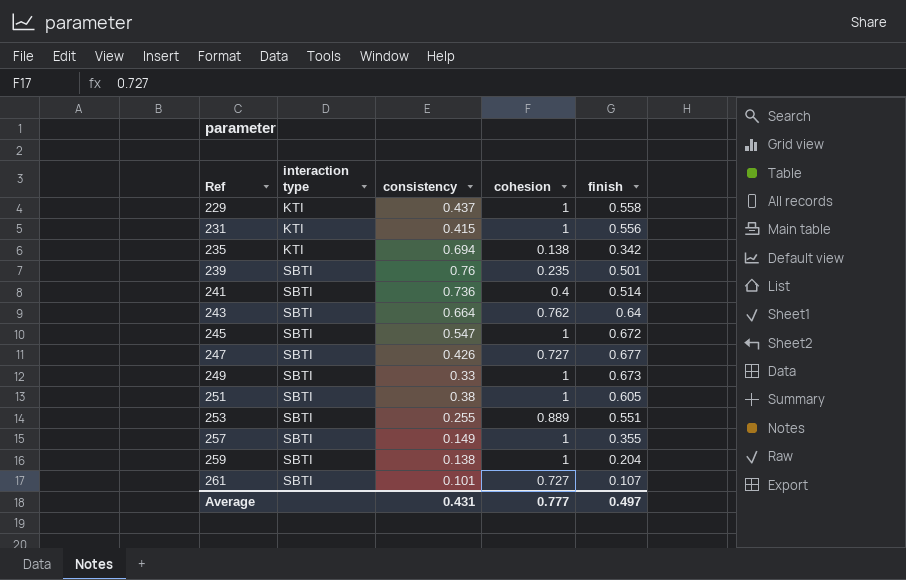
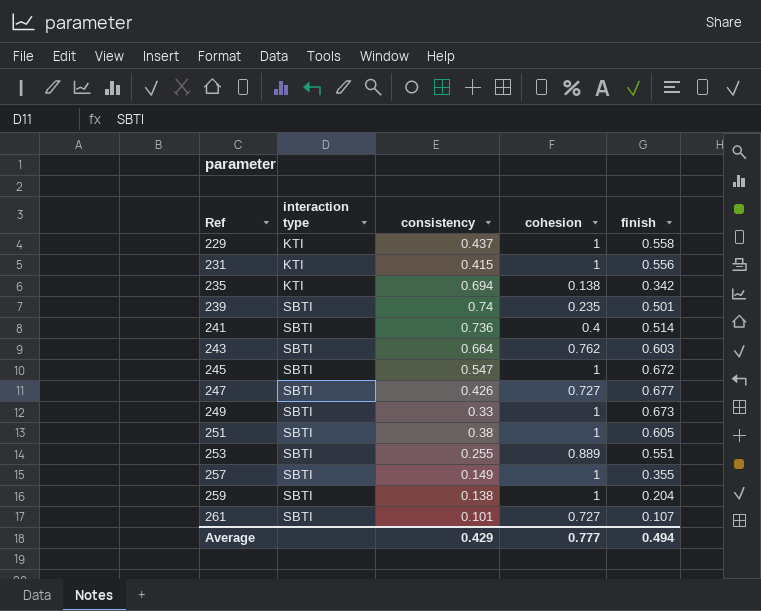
239 | consistency: 0.76 -> 0.74
243 | finish: 0.64 -> 0.603
Average | consistency: 0.431 -> 0.429
Average | finish: 0.497 -> 0.494

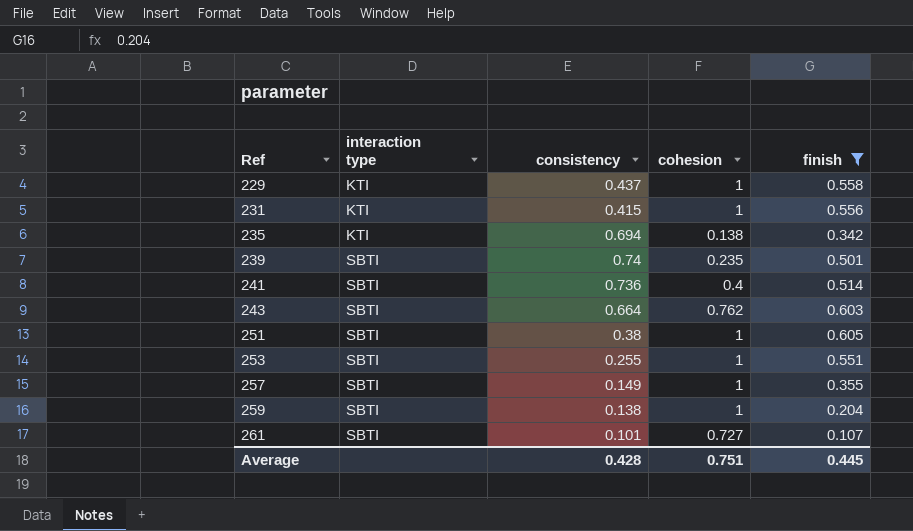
filter: none -> finish <= 0.605
253 | cohesion: 0.889 -> 1
Average | consistency: 0.429 -> 0.428
Average | cohesion: 0.777 -> 0.751
Average | finish: 0.494 -> 0.445

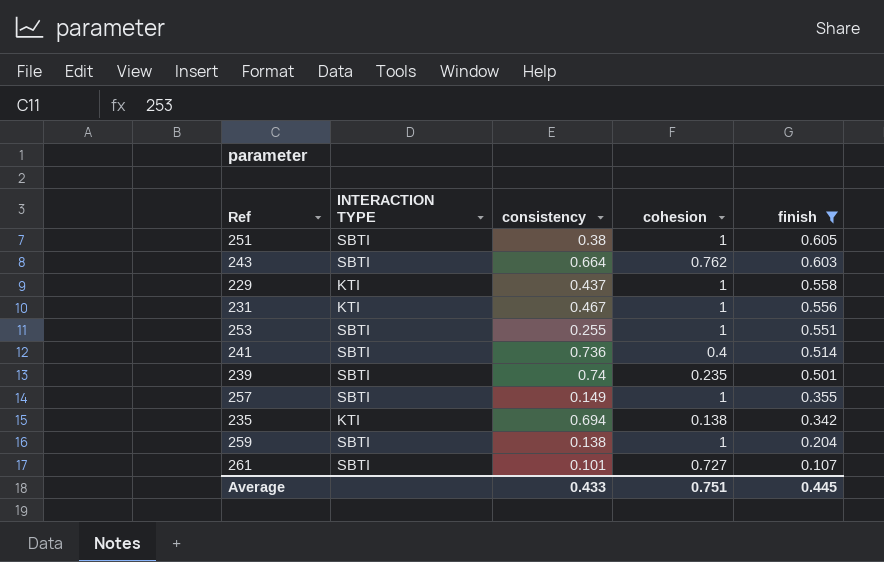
row order: Ref ascending -> finish descending
column name: interaction type -> INTERACTION TYPE
231 | consistency: 0.415 -> 0.467
Average | consistency: 0.428 -> 0.433

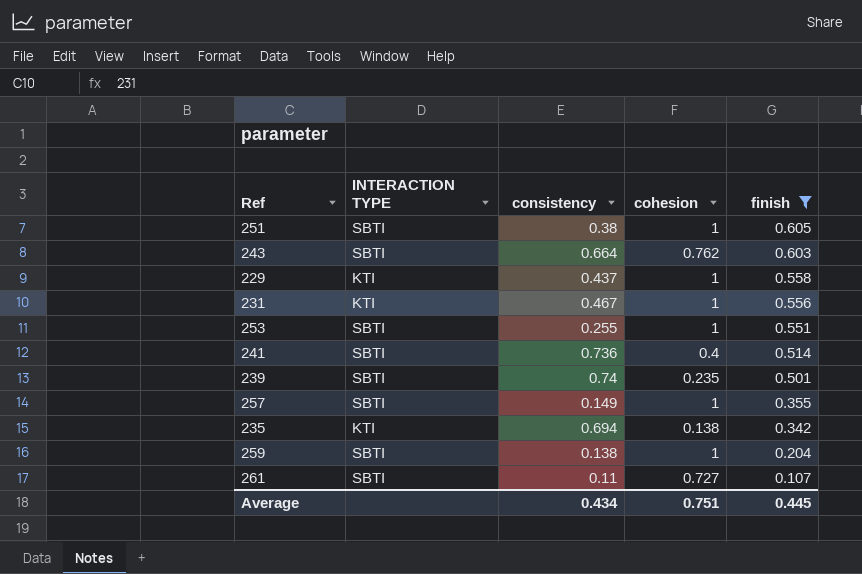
261 | consistency: 0.101 -> 0.11
Average | consistency: 0.433 -> 0.434

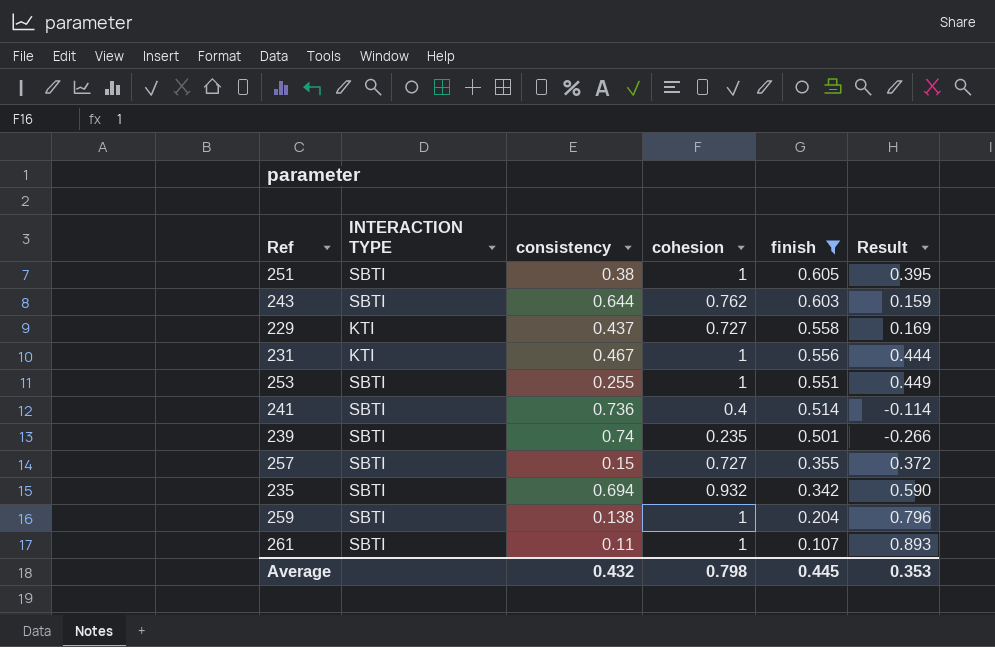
column Result | formula: none -> [cohesion] - [finish]
243 | consistency: 0.664 -> 0.644
229 | cohesion: 1 -> 0.727
257 | consistency: 0.149 -> 0.15
257 | cohesion: 1 -> 0.727
235 | INTERACTION TYPE: KTI -> SBTI
235 | cohesion: 0.138 -> 0.932
261 | cohesion: 0.727 -> 1
Average | consistency: 0.434 -> 0.432
Average | cohesion: 0.751 -> 0.798

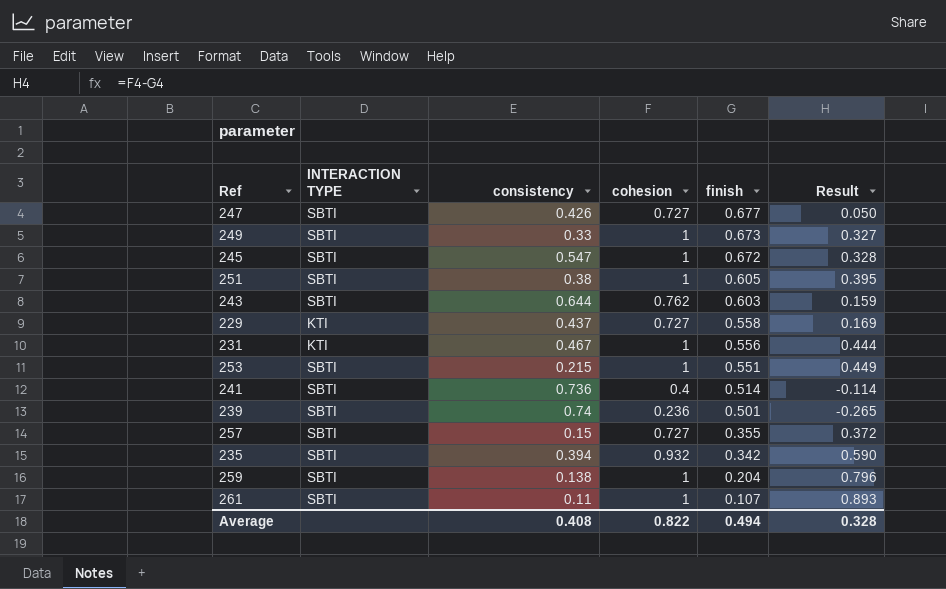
filter: finish <= 0.605 -> none
253 | consistency: 0.255 -> 0.215
239 | cohesion: 0.235 -> 0.236
239 | Result: -0.266 -> -0.265
235 | consistency: 0.694 -> 0.394
Average | consistency: 0.432 -> 0.408
Average | cohesion: 0.798 -> 0.822
Average | finish: 0.445 -> 0.494
Average | Result: 0.353 -> 0.328

